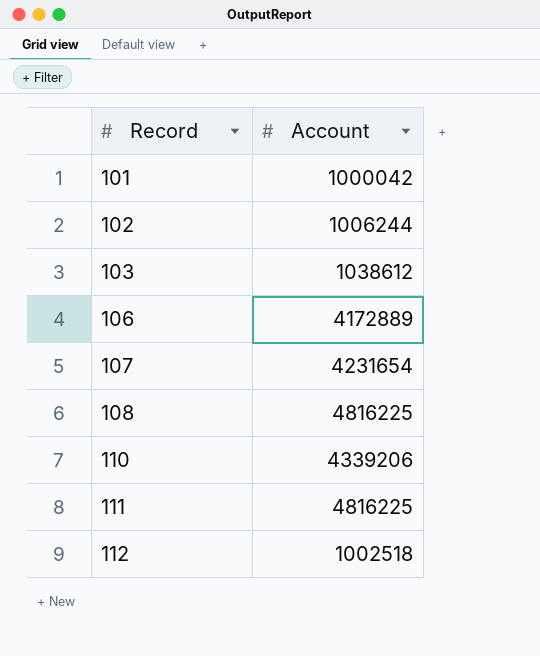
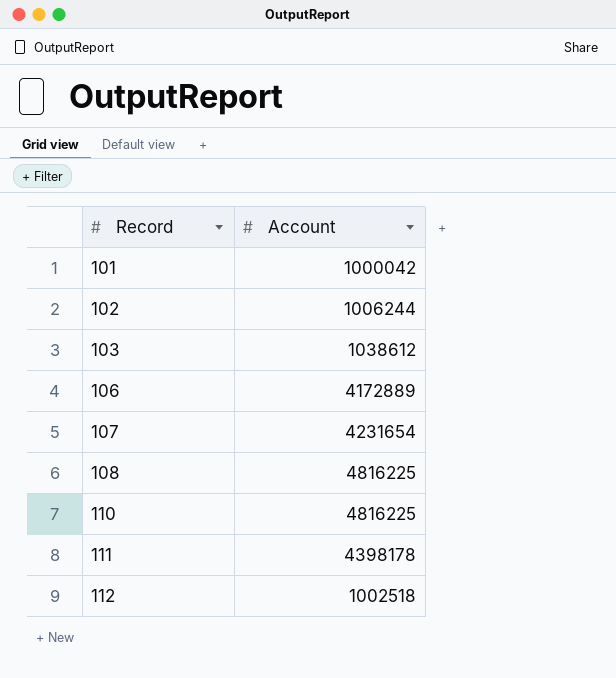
110 | Account: 4339206 -> 4816225
111 | Account: 4816225 -> 4398178

